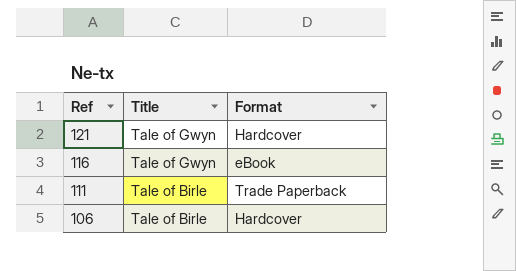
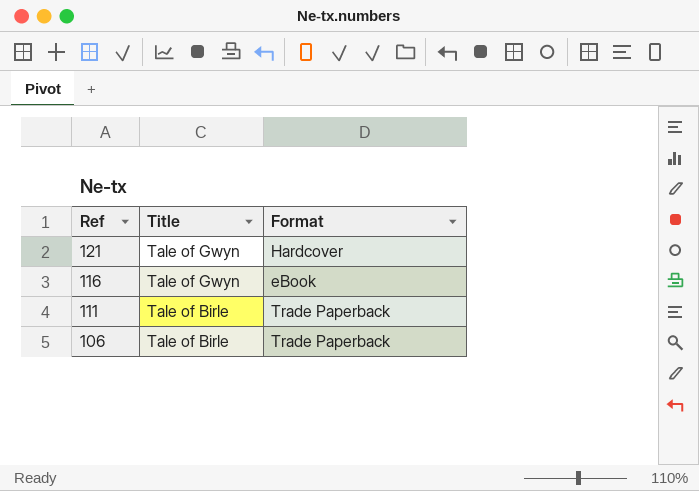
106 | Format: Hardcover -> Trade Paperback

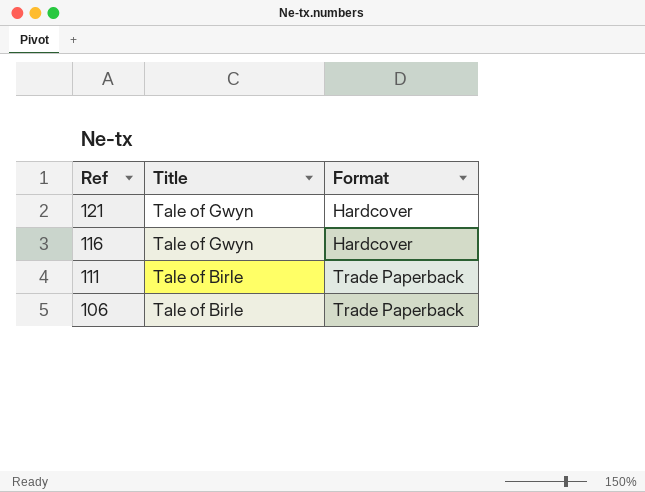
116 | Format: eBook -> Hardcover

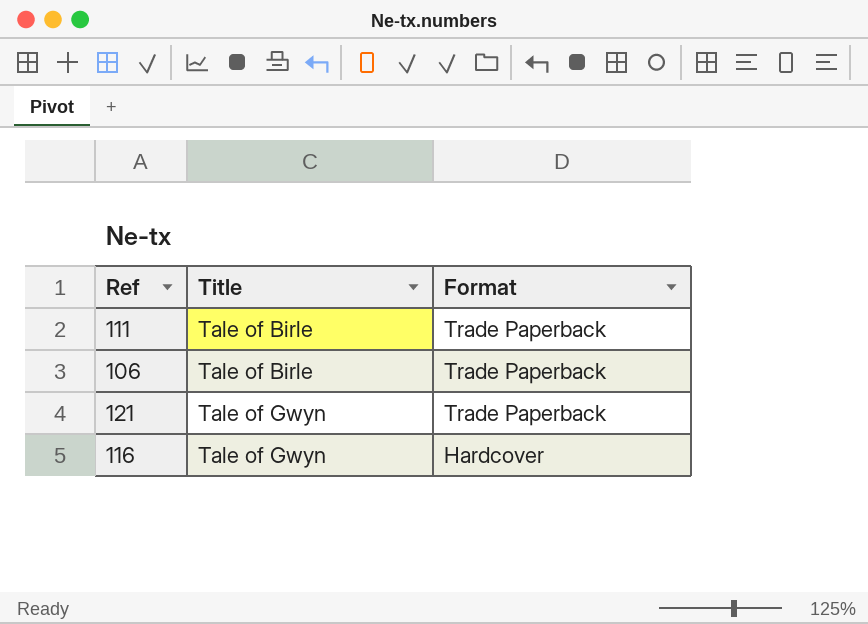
row order: Ref descending -> Title ascending
121 | Format: Hardcover -> Trade Paperback

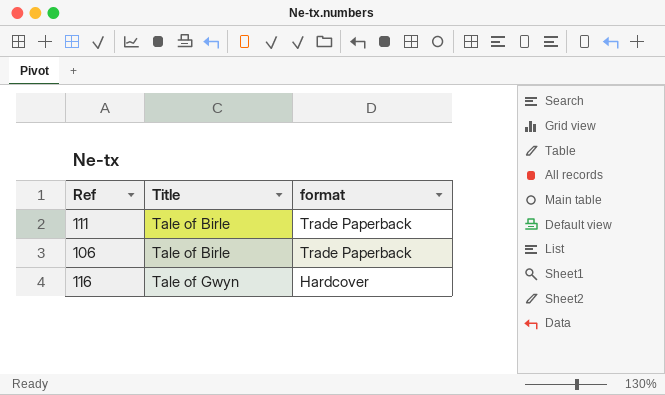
column name: Format -> format
row 121: Tale of Gwyn | Trade Paperback -> none

